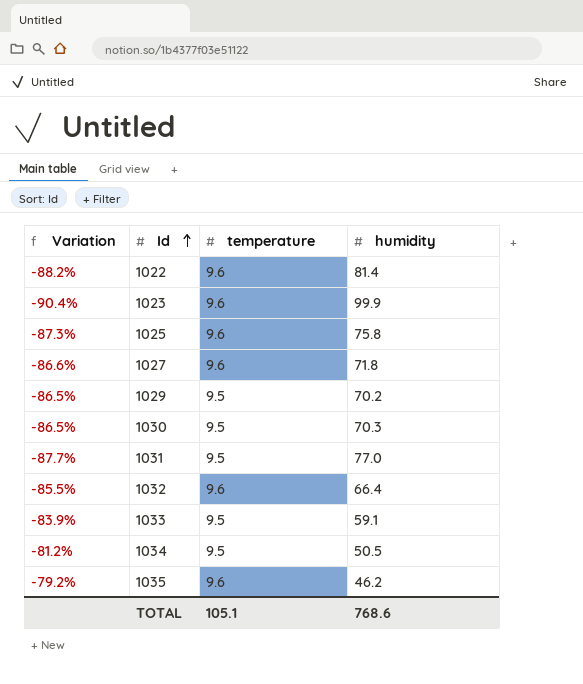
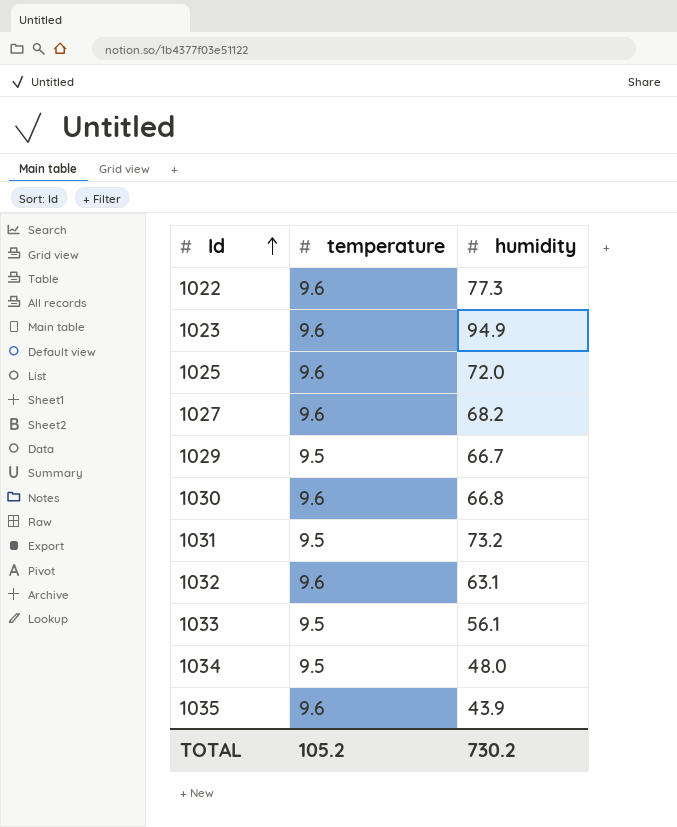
column Variation | formula: ([temperature] - [humidity]) / [humidity] -> none
1022 | humidity: 81.4 -> 77.3
1023 | humidity: 99.9 -> 94.9
1025 | humidity: 75.8 -> 72.0
1027 | humidity: 71.8 -> 68.2
1029 | humidity: 70.2 -> 66.7
1030 | temperature: 9.5 -> 9.6
1030 | humidity: 70.3 -> 66.8
1031 | humidity: 77.0 -> 73.2
1032 | humidity: 66.4 -> 63.1
1033 | humidity: 59.1 -> 56.1
1034 | humidity: 50.5 -> 48.0
1035 | humidity: 46.2 -> 43.9
TOTAL | temperature: 105.1 -> 105.2
TOTAL | humidity: 768.6 -> 730.2

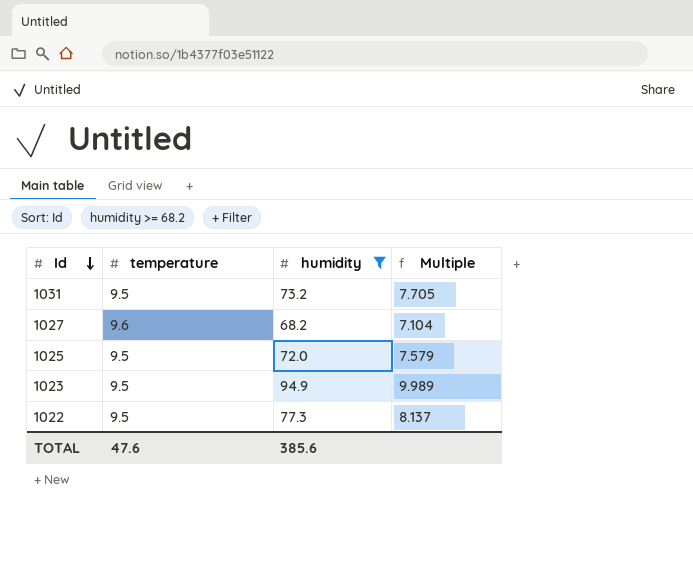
filter: none -> humidity >= 68.2
row order: Id ascending -> Id descending
column Multiple | formula: none -> [humidity] / [temperature]
1025 | temperature: 9.6 -> 9.5
1023 | temperature: 9.6 -> 9.5
1022 | temperature: 9.6 -> 9.5
TOTAL | temperature: 105.2 -> 47.6
TOTAL | humidity: 730.2 -> 385.6

